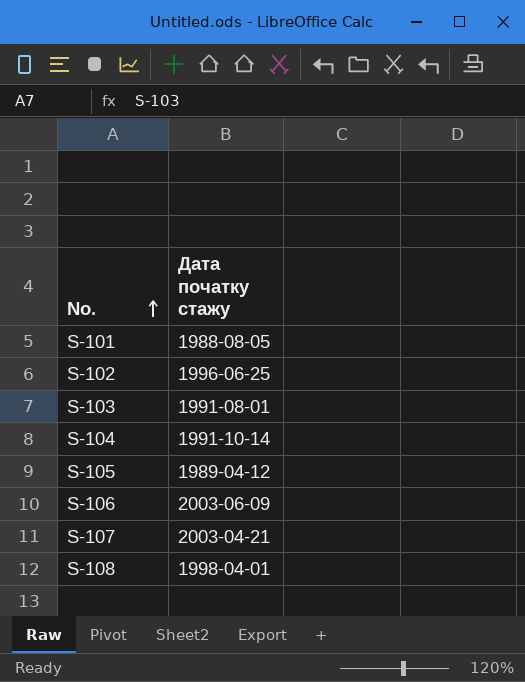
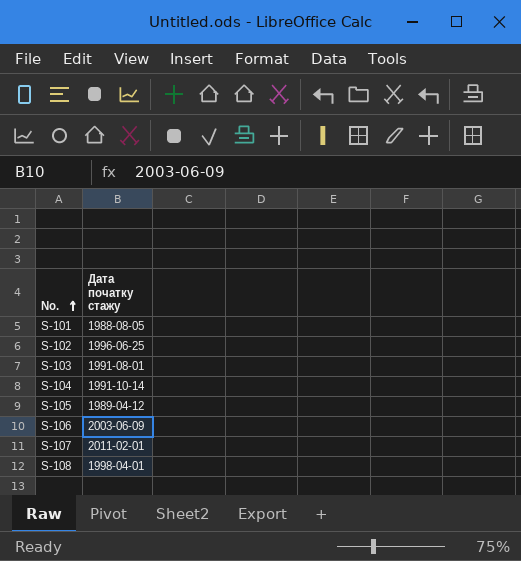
S-107 | Дата початку стажу: 2003-04-21 -> 2011-02-01

